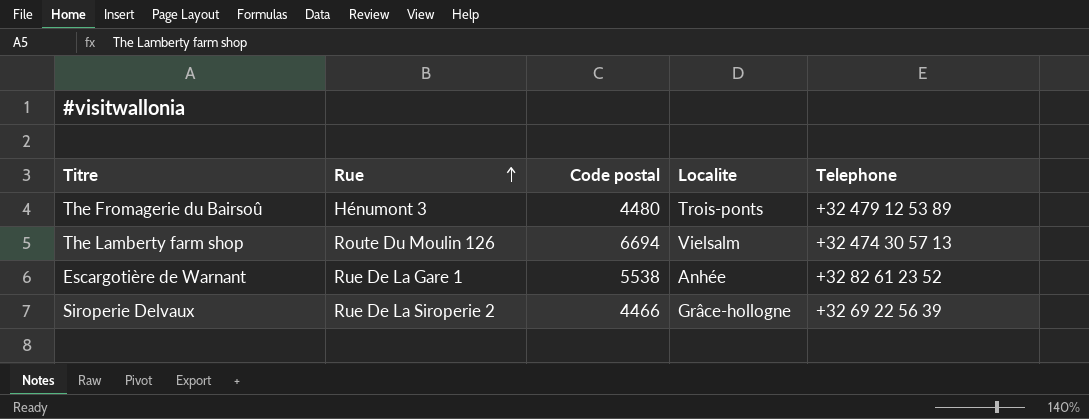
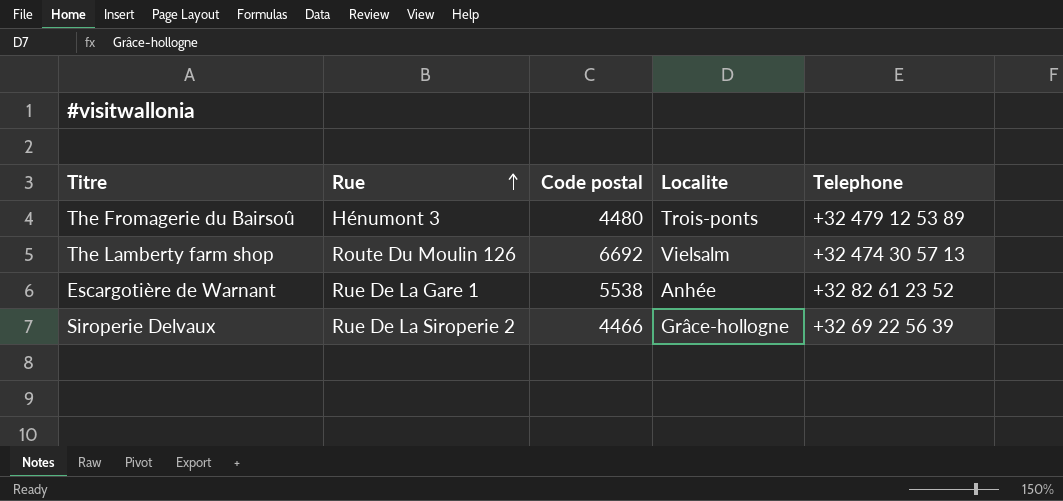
The Lamberty farm shop | Code postal: 6694 -> 6692

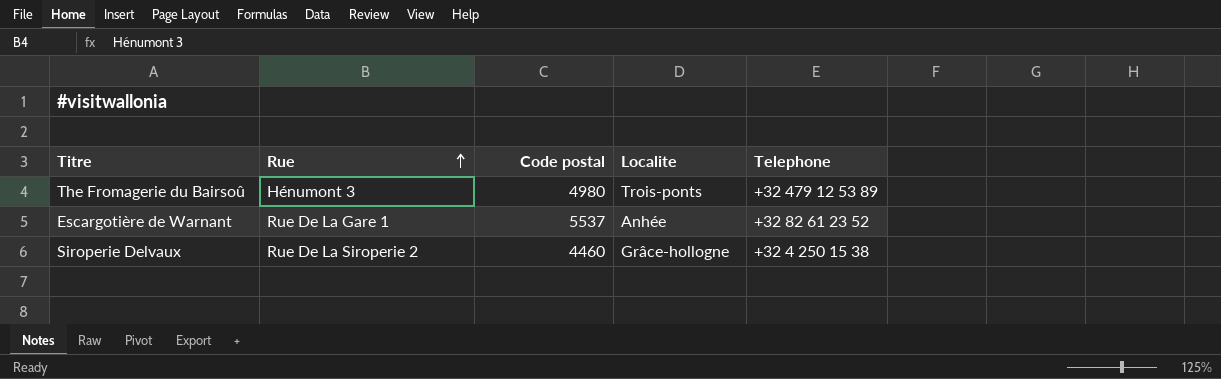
row The Lamberty farm shop: Route Du Moulin 126 | 6692 | Vielsalm | +32 474 30 57 13 -> none
The Fromagerie du Bairsoû | Code postal: 4480 -> 4980
Escargotière de Warnant | Code postal: 5538 -> 5537
Siroperie Delvaux | Code postal: 4466 -> 4460
Siroperie Delvaux | Telephone: +32 69 22 56 39 -> +32 4 250 15 38

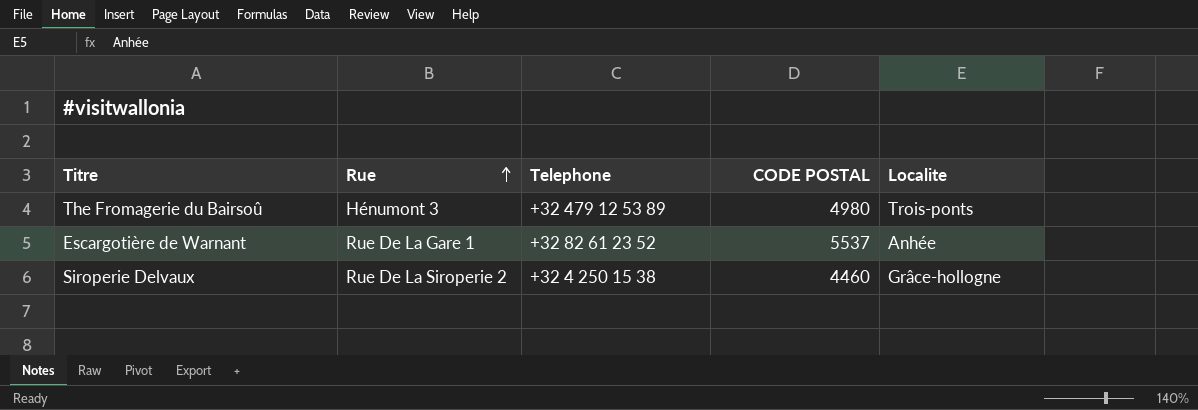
column Telephone | position: 5 -> 3
column name: Code postal -> CODE POSTAL

